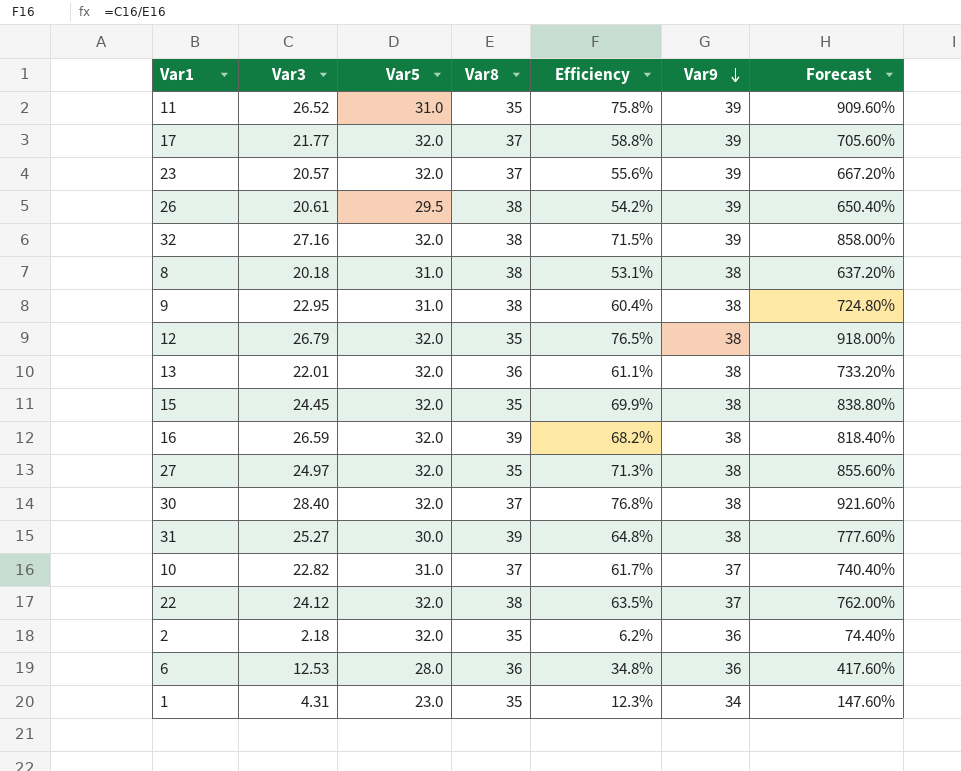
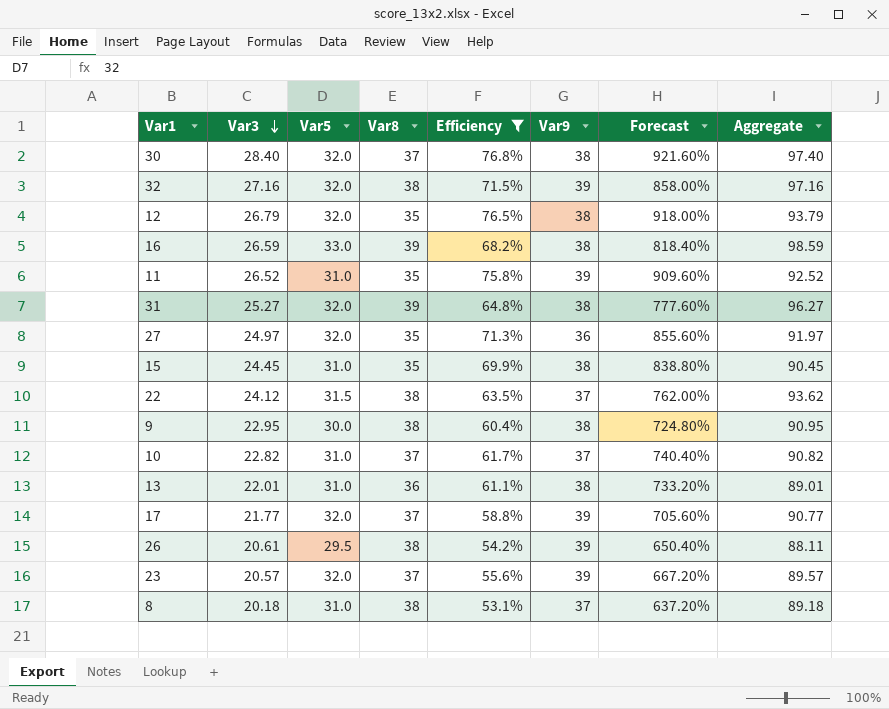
filter: none -> Efficiency >= 53.1%
row order: Var9 descending -> Var3 descending
column Aggregate | formula: none -> [Var3] + [Var5] + [Var8]
16 | Var5: 32.0 -> 33.0
31 | Var5: 30.0 -> 32.0
27 | Var9: 38 -> 36
15 | Var5: 32.0 -> 31.0
22 | Var5: 32.0 -> 31.5
9 | Var5: 31.0 -> 30.0
13 | Var5: 32.0 -> 31.0
8 | Var9: 38 -> 37

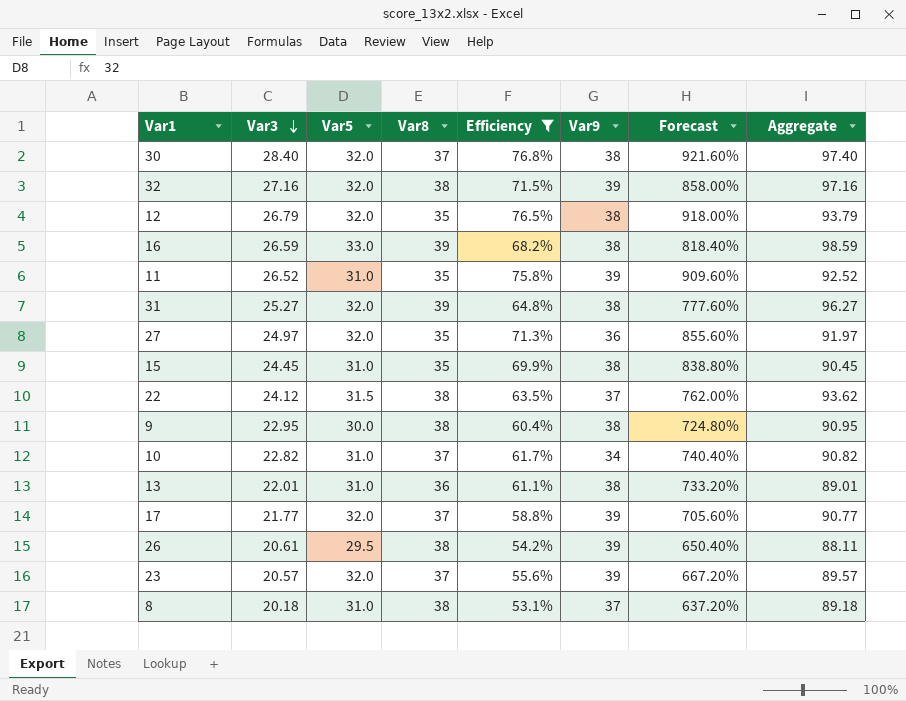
10 | Var9: 37 -> 34

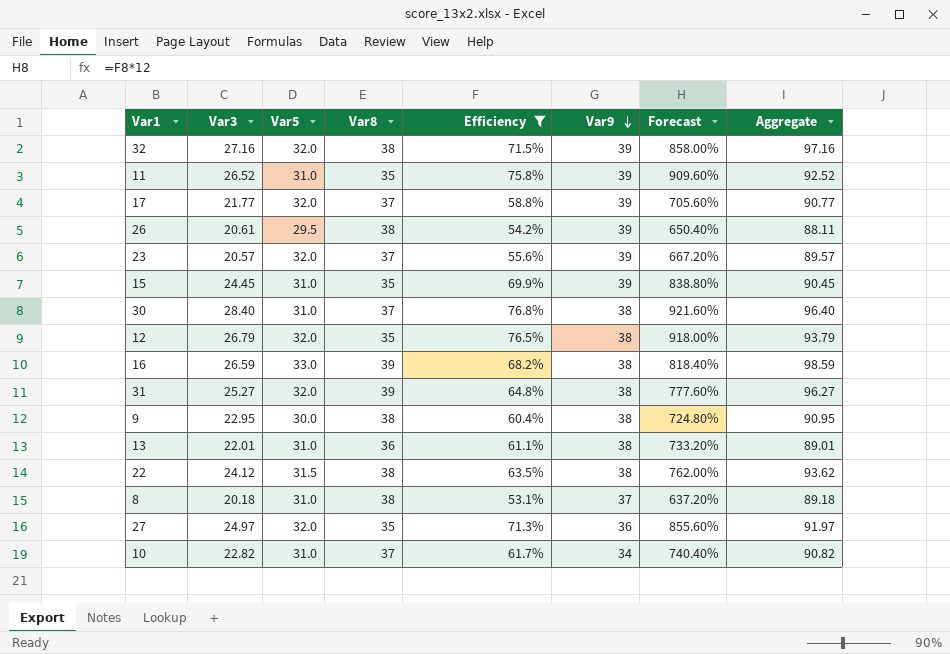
row order: Var3 descending -> Var9 descending
15 | Var9: 38 -> 39
30 | Var5: 32.0 -> 31.0
30 | Aggregate: 97.40 -> 96.40
22 | Var9: 37 -> 38

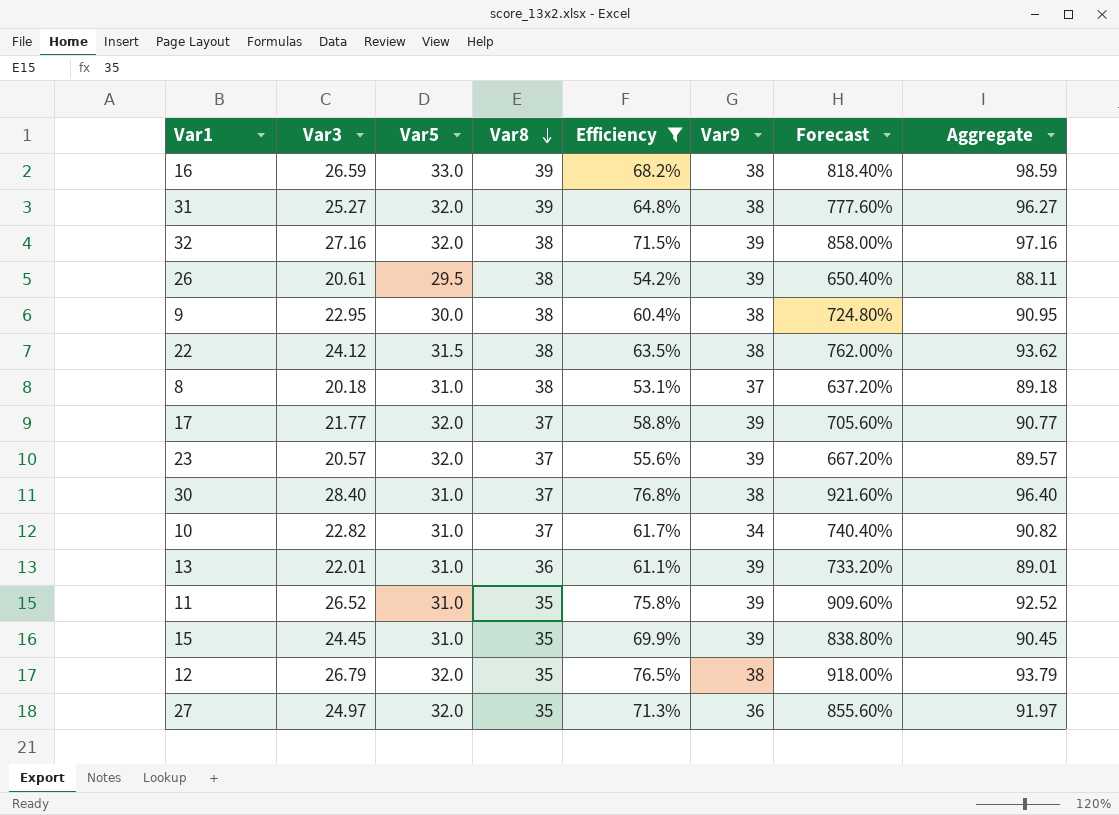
row order: Var9 descending -> Var8 descending
13 | Var9: 38 -> 39

